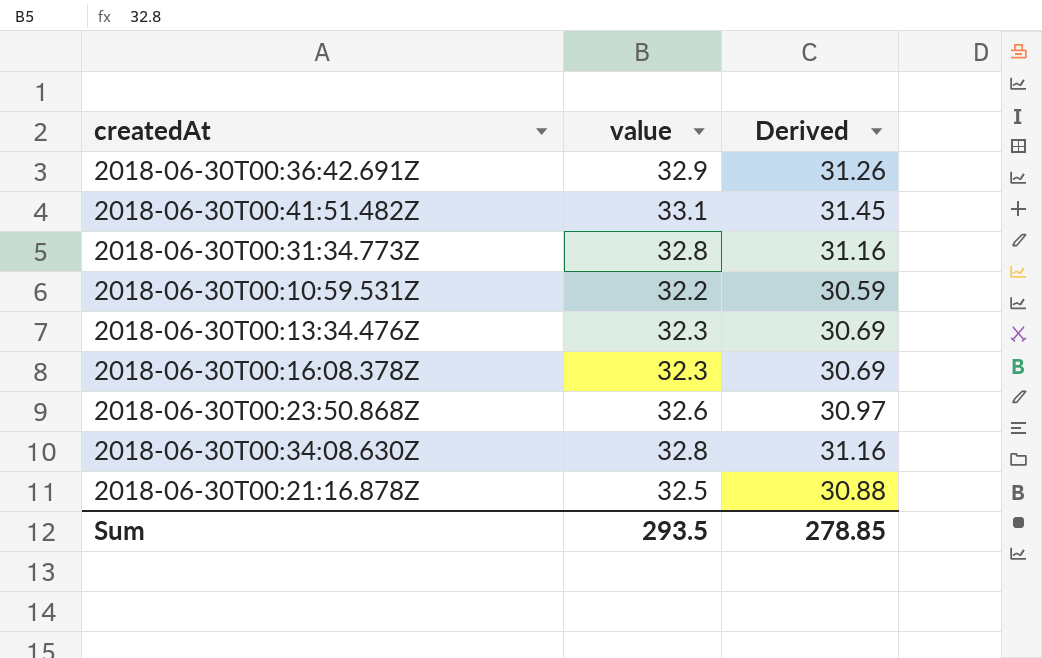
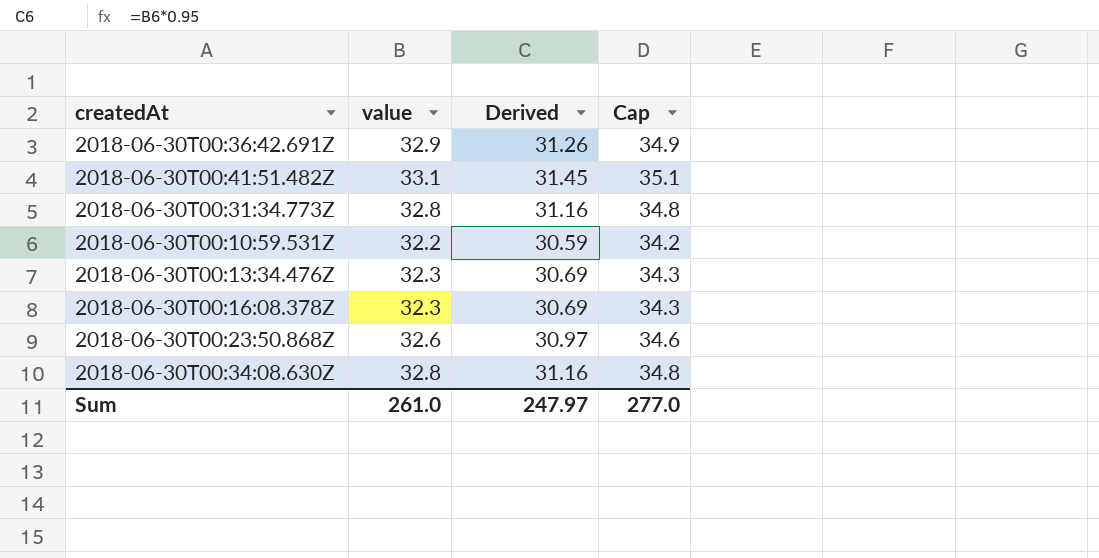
column Cap | formula: none -> [value] + 2
row 2018-06-30T00:21:16.878Z: 32.5 | 30.88 -> none
Sum | value: 293.5 -> 261.0
Sum | Derived: 278.85 -> 247.97

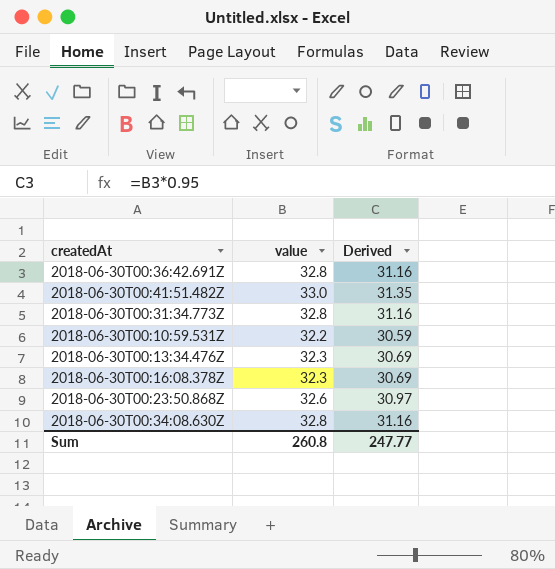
column Cap | formula: [value] + 2 -> none
2018-06-30T00:36:42.691Z | value: 32.9 -> 32.8
2018-06-30T00:36:42.691Z | Derived: 31.26 -> 31.16
2018-06-30T00:41:51.482Z | value: 33.1 -> 33.0
2018-06-30T00:41:51.482Z | Derived: 31.45 -> 31.35
Sum | value: 261.0 -> 260.8
Sum | Derived: 247.97 -> 247.77

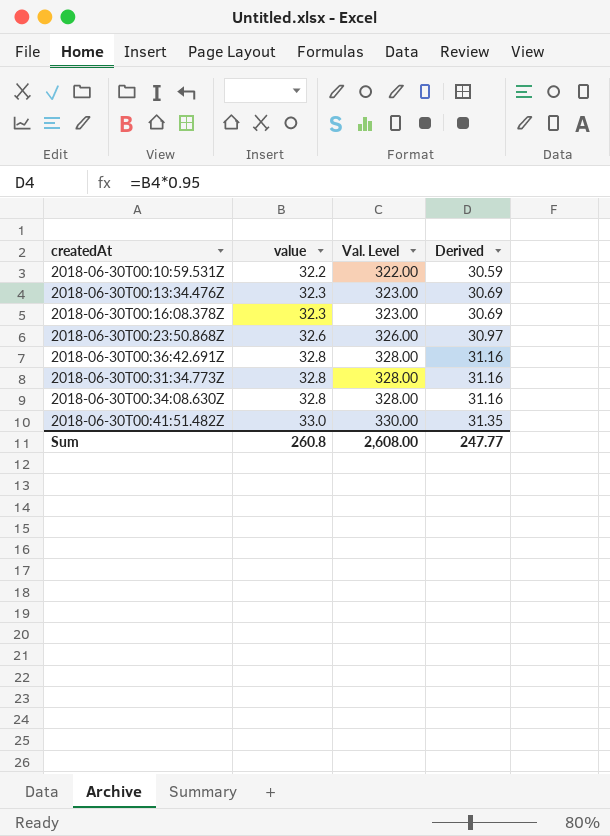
row order: none -> value ascending
column Val. Level | formula: none -> [value] * 10

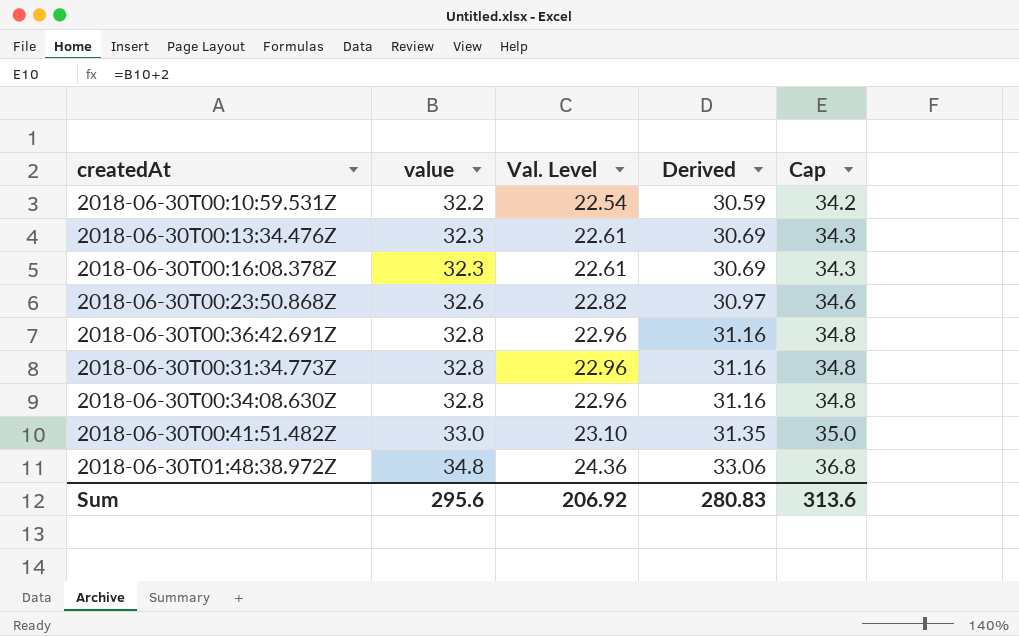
column Val. Level | formula: [value] * 10 -> [value] * 0.7
column Cap | formula: none -> [value] + 2
row 2018-06-30T01:48:38.972Z: none -> 34.8 | 24.36 | 33.06 | 36.8
Sum | value: 260.8 -> 295.6
Sum | Val. Level: 2,608.00 -> 206.92
Sum | Derived: 247.77 -> 280.83

